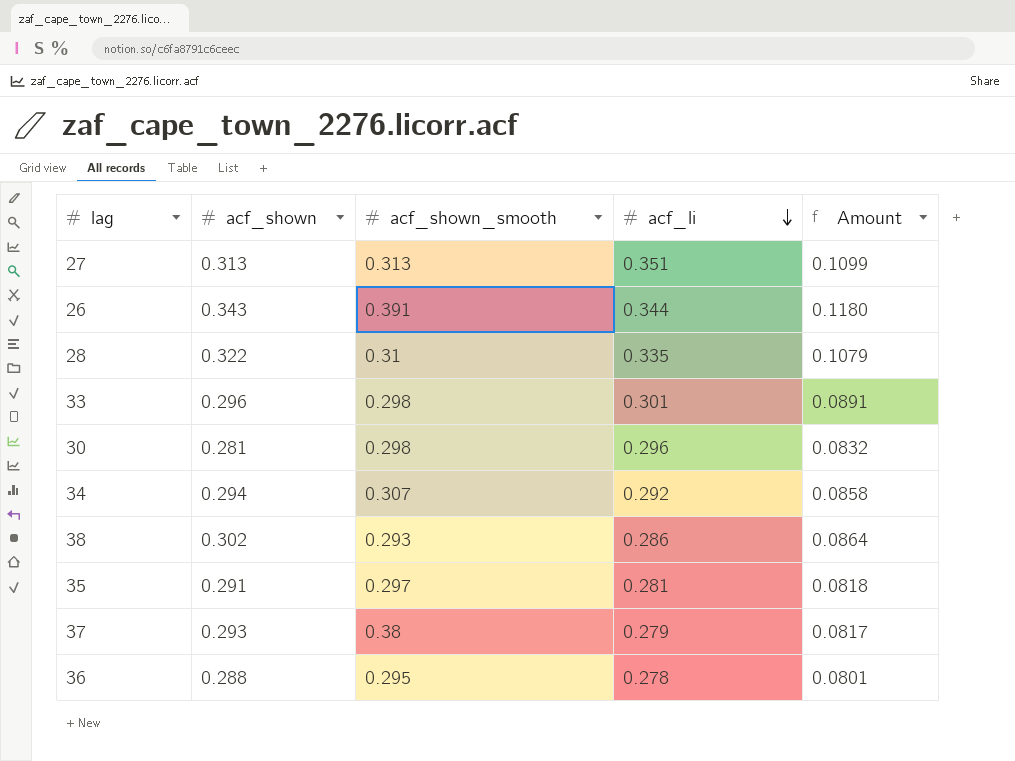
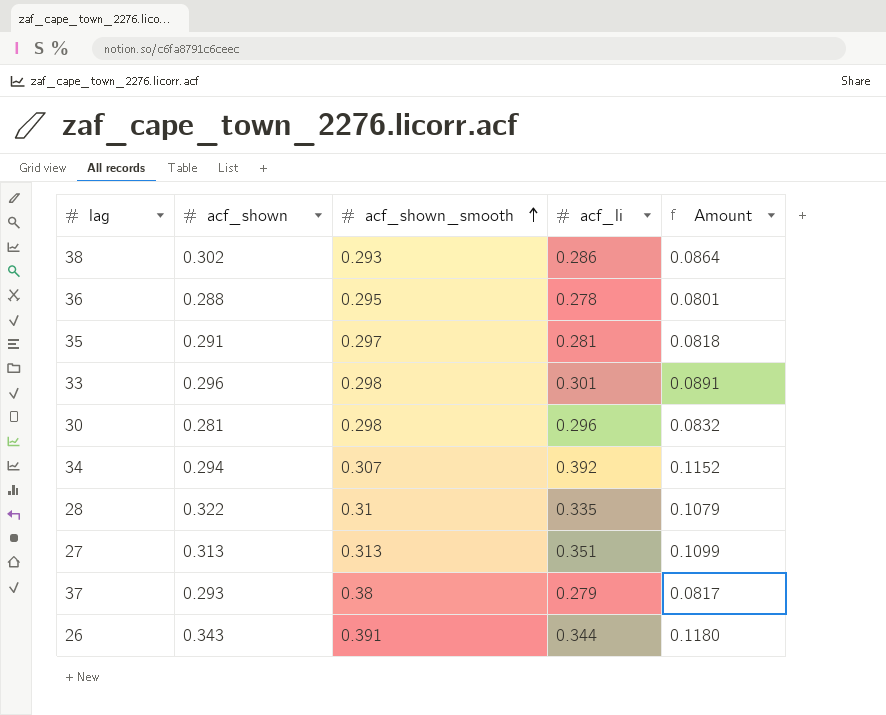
row order: acf_li descending -> acf_shown_smooth ascending
34 | acf_li: 0.292 -> 0.392
34 | Amount: 0.0858 -> 0.1152

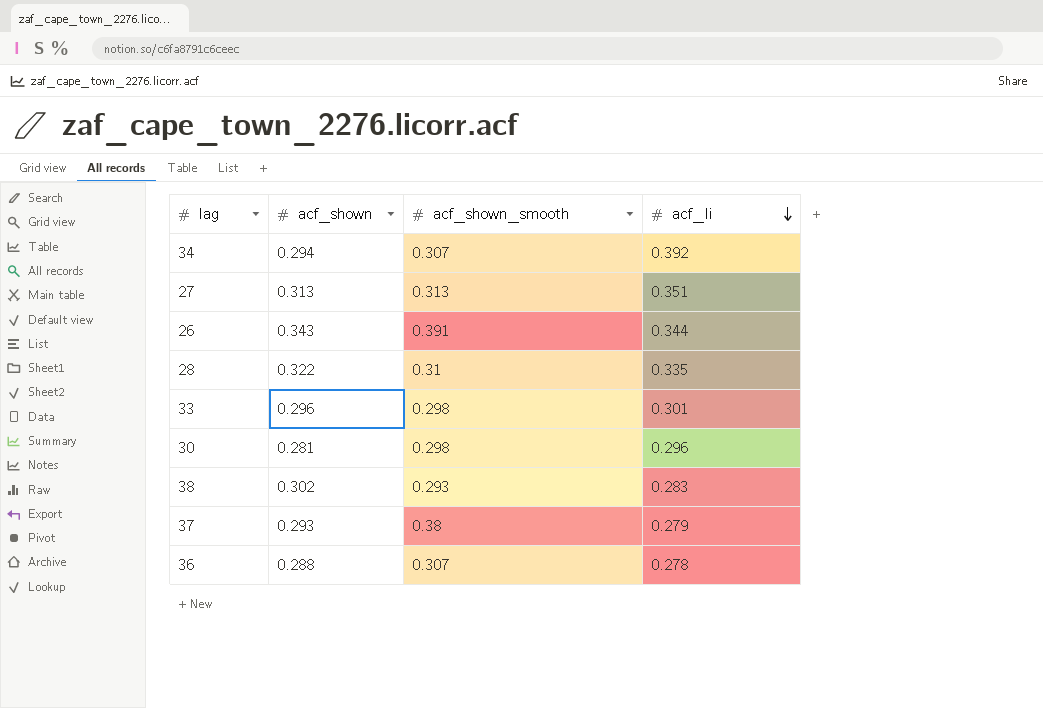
row order: acf_shown_smooth ascending -> acf_li descending
column Amount | formula: [acf_shown] * [acf_li] -> none
row 35: 0.291 | 0.297 | 0.281 | 0.0818 -> none
38 | acf_li: 0.286 -> 0.283
36 | acf_shown_smooth: 0.295 -> 0.307

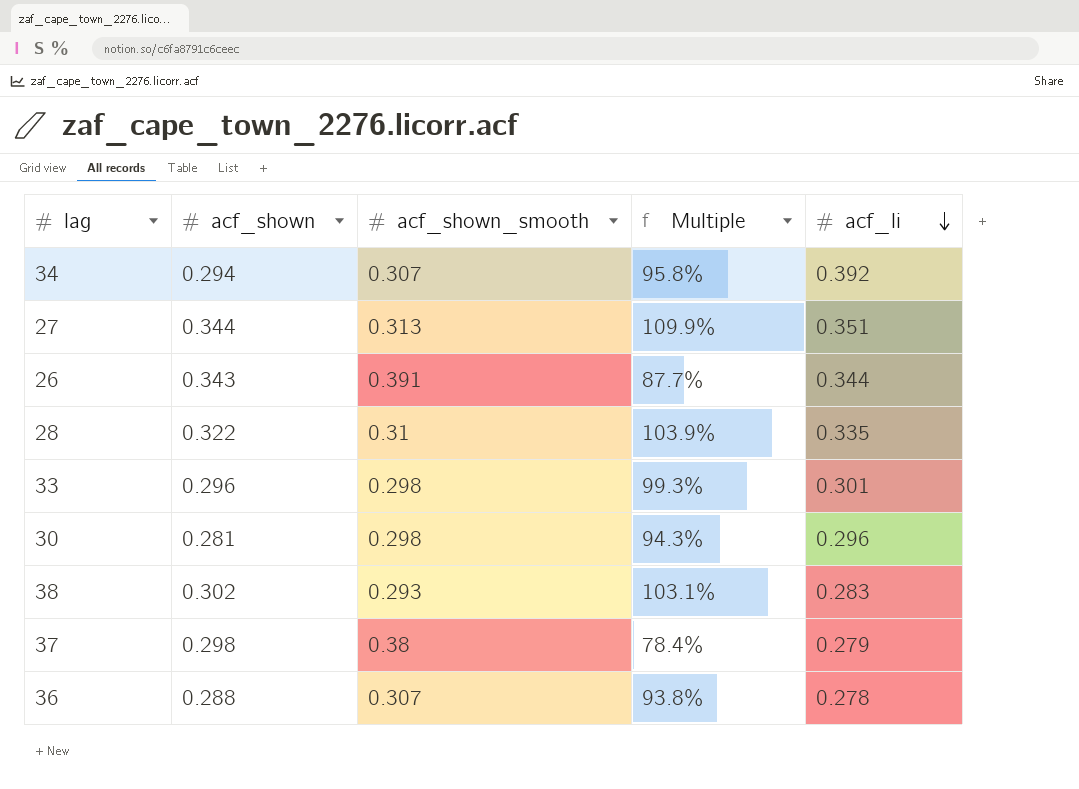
column Multiple | formula: none -> [acf_shown] / [acf_shown_smooth]
27 | acf_shown: 0.313 -> 0.344
37 | acf_shown: 0.293 -> 0.298

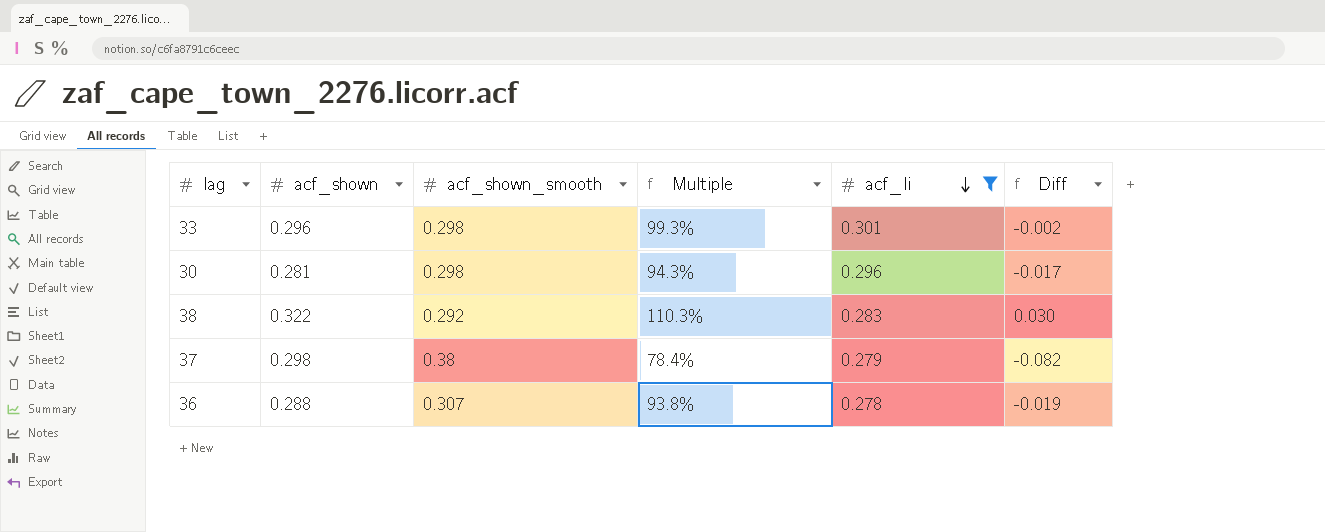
filter: none -> acf_li <= 0.301
column Diff | formula: none -> [acf_shown] - [acf_shown_smooth]
38 | acf_shown: 0.302 -> 0.322
38 | acf_shown_smooth: 0.293 -> 0.292
38 | Multiple: 103.1% -> 110.3%

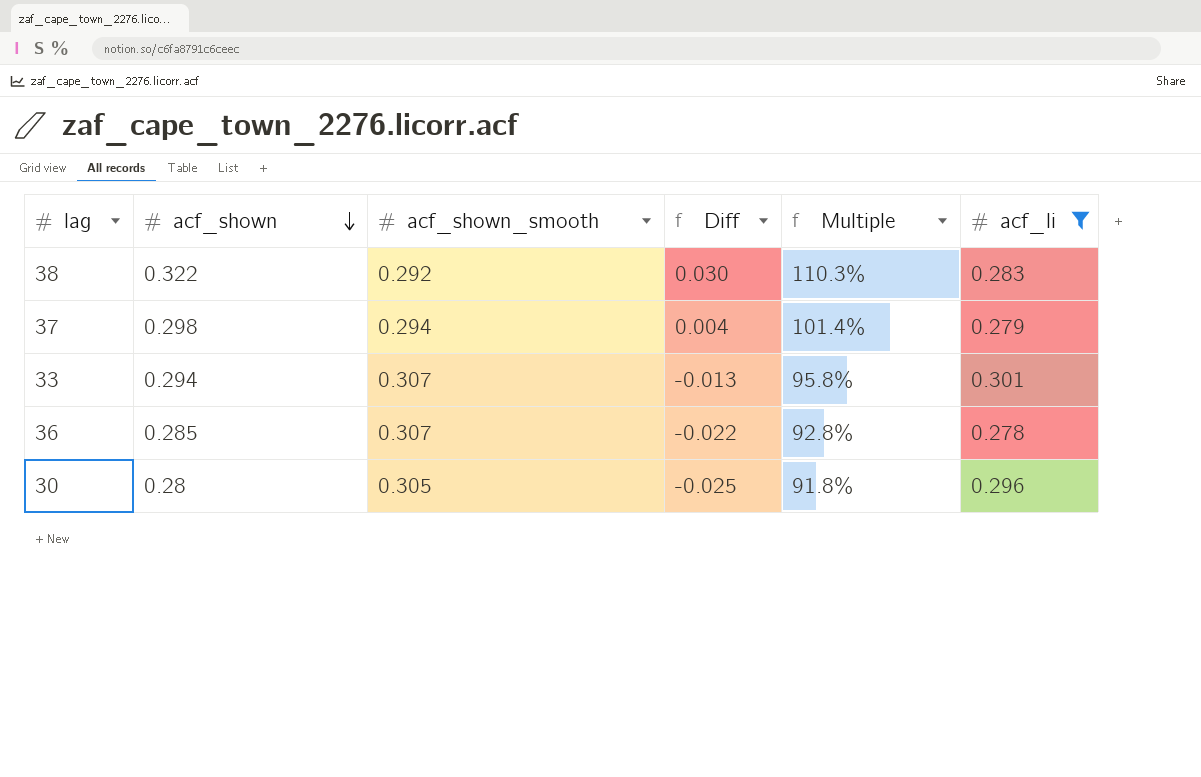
row order: acf_li descending -> acf_shown descending
column Diff | position: 6 -> 4
37 | acf_shown_smooth: 0.38 -> 0.294
37 | Diff: -0.082 -> 0.004
37 | Multiple: 78.4% -> 101.4%
33 | acf_shown: 0.296 -> 0.294
33 | acf_shown_smooth: 0.298 -> 0.307
33 | Diff: -0.002 -> -0.013
33 | Multiple: 99.3% -> 95.8%
36 | acf_shown: 0.288 -> 0.285
36 | Diff: -0.019 -> -0.022
36 | Multiple: 93.8% -> 92.8%
30 | acf_shown: 0.281 -> 0.28
30 | acf_shown_smooth: 0.298 -> 0.305
30 | Diff: -0.017 -> -0.025
30 | Multiple: 94.3% -> 91.8%

